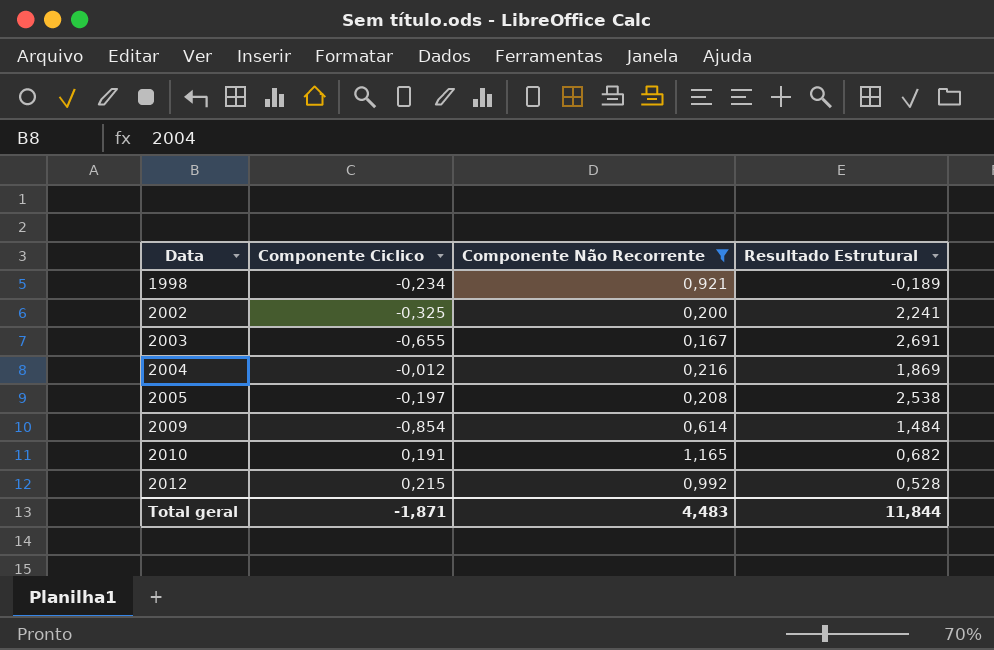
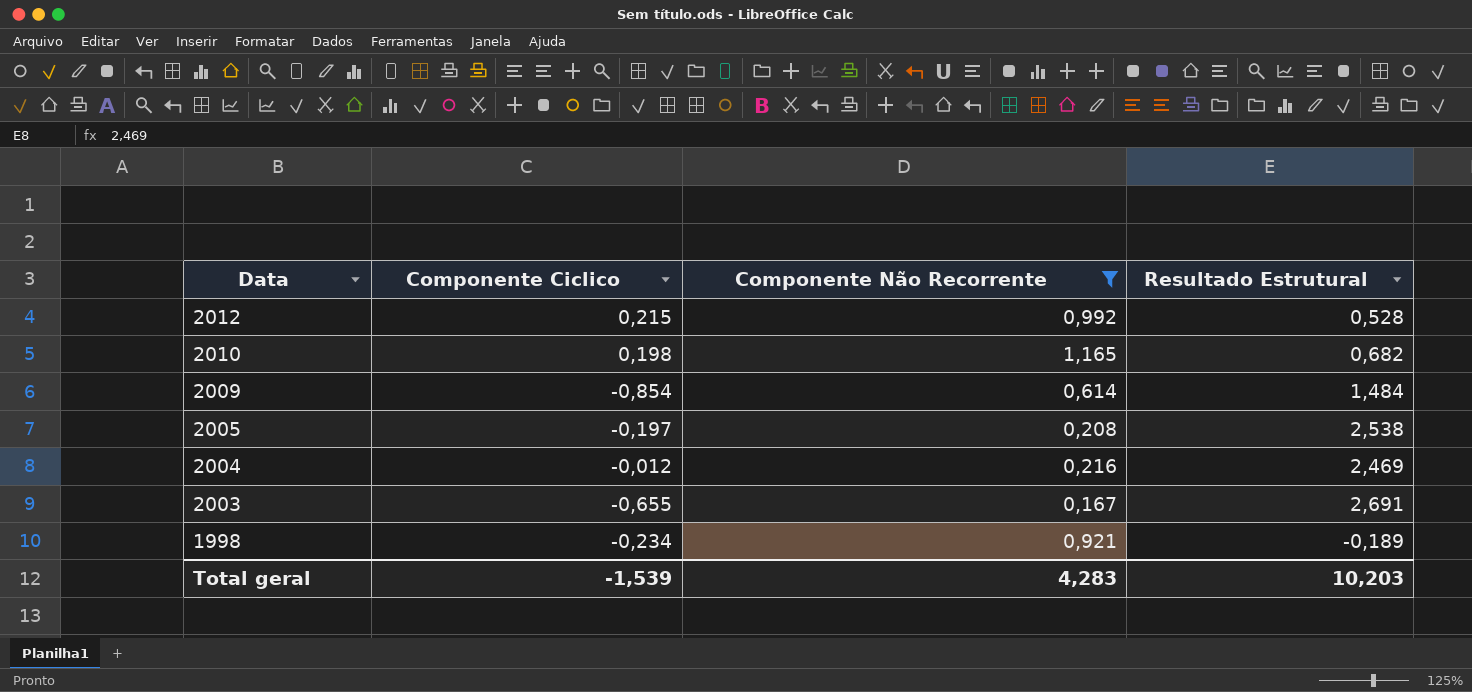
row order: Data ascending -> Data descending
row 2002: -0,325 | 0,200 | 2,241 -> none
2010 | Componente Ciclico: 0,191 -> 0,198
2004 | Resultado Estrutural: 1,869 -> 2,469
Total geral | Componente Ciclico: -1,871 -> -1,539
Total geral | Componente Não Recorrente: 4,483 -> 4,283
Total geral | Resultado Estrutural: 11,844 -> 10,203

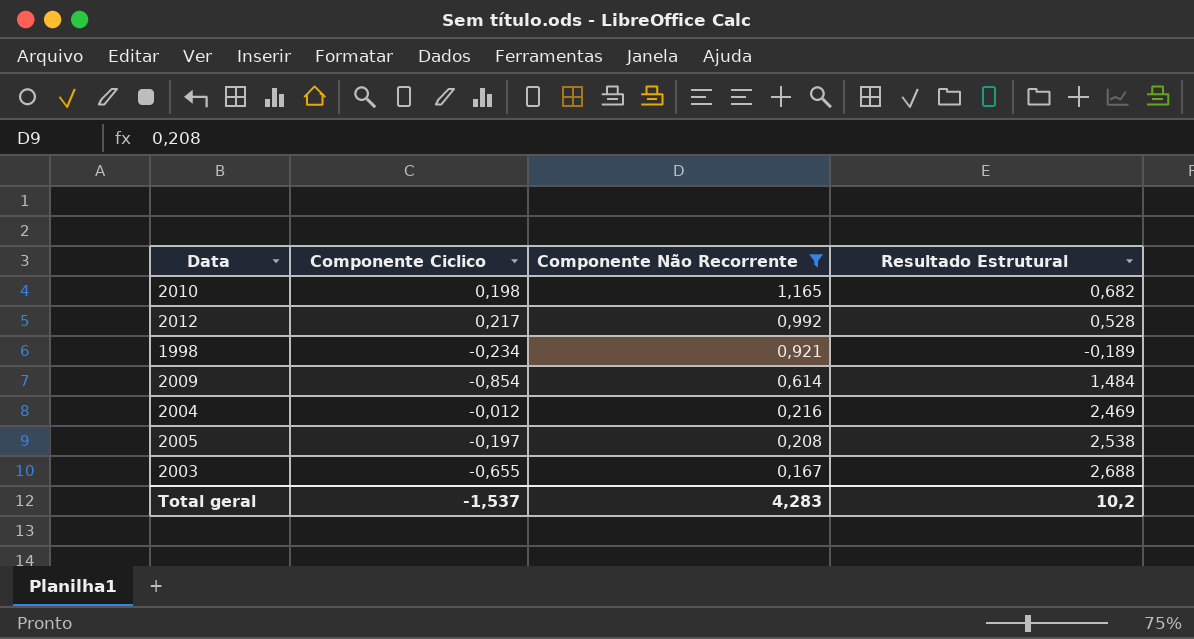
row order: Data descending -> Componente Não Recorrente descending
2012 | Componente Ciclico: 0,215 -> 0,217
2003 | Resultado Estrutural: 2,691 -> 2,688
Total geral | Componente Ciclico: -1,539 -> -1,537
Total geral | Resultado Estrutural: 10,203 -> 10,2

